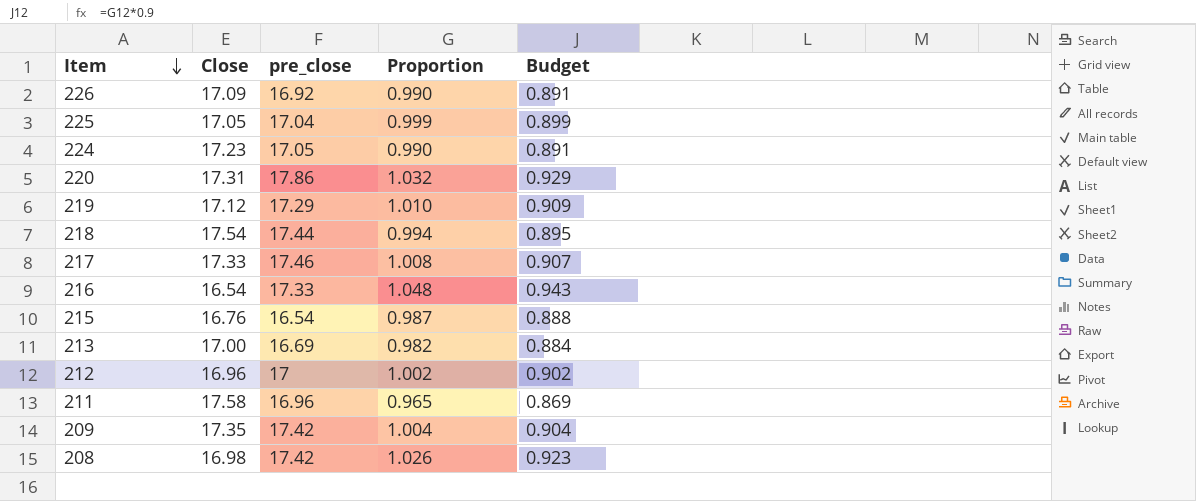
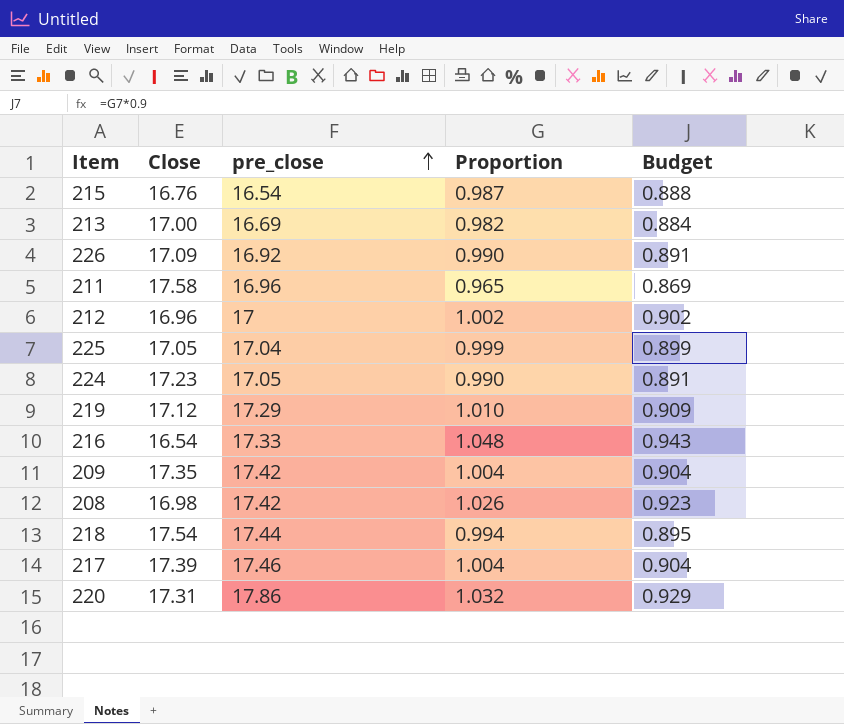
row order: Item descending -> pre_close ascending
217 | Close: 17.33 -> 17.39
217 | Proportion: 1.008 -> 1.004
217 | Budget: 0.907 -> 0.904

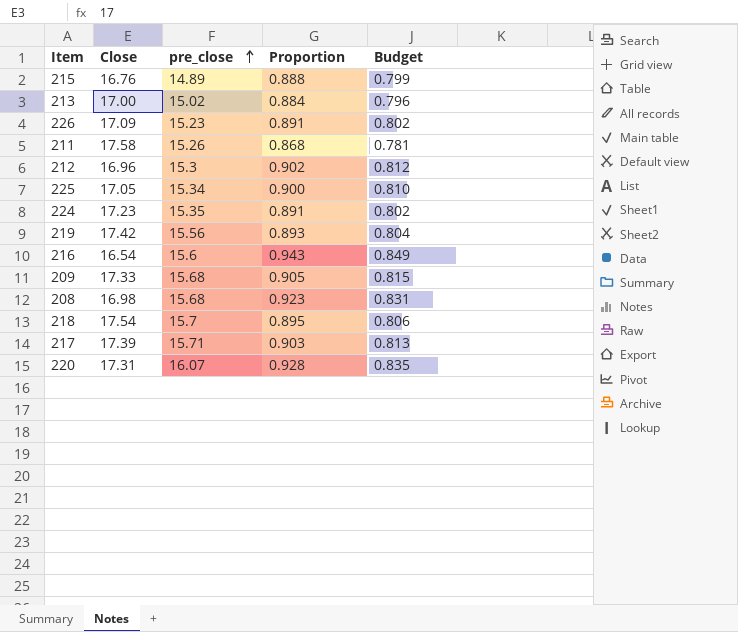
215 | pre_close: 16.54 -> 14.89
215 | Proportion: 0.987 -> 0.888
215 | Budget: 0.888 -> 0.799
213 | pre_close: 16.69 -> 15.02
213 | Proportion: 0.982 -> 0.884
213 | Budget: 0.884 -> 0.796
226 | pre_close: 16.92 -> 15.23
226 | Proportion: 0.990 -> 0.891
226 | Budget: 0.891 -> 0.802
211 | pre_close: 16.96 -> 15.26
211 | Proportion: 0.965 -> 0.868
211 | Budget: 0.869 -> 0.781
212 | pre_close: 17 -> 15.3
212 | Proportion: 1.002 -> 0.902
212 | Budget: 0.902 -> 0.812
225 | pre_close: 17.04 -> 15.34
225 | Proportion: 0.999 -> 0.900
225 | Budget: 0.899 -> 0.810
224 | pre_close: 17.05 -> 15.35
224 | Proportion: 0.990 -> 0.891
224 | Budget: 0.891 -> 0.802
219 | Close: 17.12 -> 17.42
219 | pre_close: 17.29 -> 15.56
219 | Proportion: 1.010 -> 0.893
219 | Budget: 0.909 -> 0.804
216 | pre_close: 17.33 -> 15.6
216 | Proportion: 1.048 -> 0.943
216 | Budget: 0.943 -> 0.849
209 | Close: 17.35 -> 17.33
209 | pre_close: 17.42 -> 15.68
209 | Proportion: 1.004 -> 0.905
209 | Budget: 0.904 -> 0.815
208 | pre_close: 17.42 -> 15.68
208 | Proportion: 1.026 -> 0.923
208 | Budget: 0.923 -> 0.831
218 | pre_close: 17.44 -> 15.7
218 | Proportion: 0.994 -> 0.895
218 | Budget: 0.895 -> 0.806
217 | pre_close: 17.46 -> 15.71
217 | Proportion: 1.004 -> 0.903
217 | Budget: 0.904 -> 0.813
220 | pre_close: 17.86 -> 16.07
220 | Proportion: 1.032 -> 0.928
220 | Budget: 0.929 -> 0.835

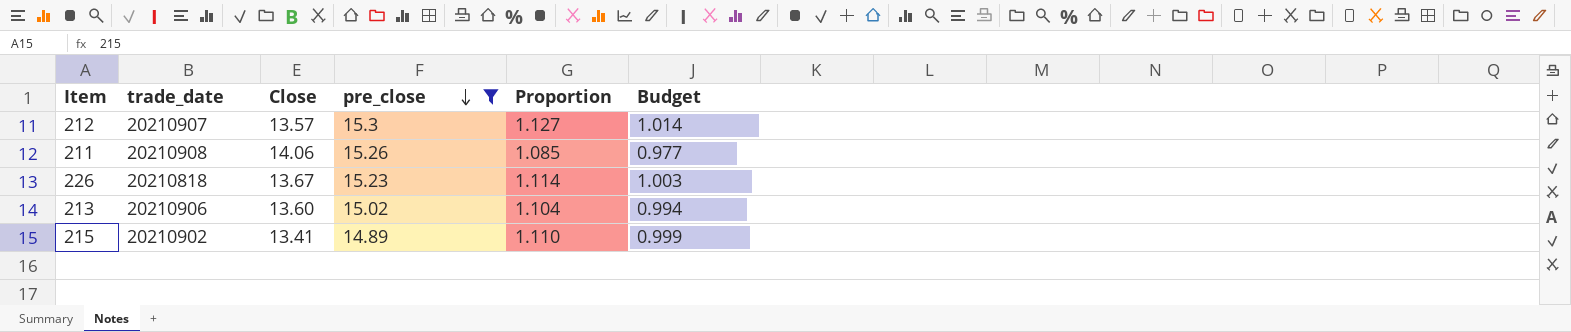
filter: none -> pre_close <= 15.3
row order: pre_close ascending -> pre_close descending
column trade_date | position: none -> 2
212 | Close: 16.96 -> 13.57
212 | Proportion: 0.902 -> 1.127
212 | Budget: 0.812 -> 1.014
211 | Close: 17.58 -> 14.06
211 | Proportion: 0.868 -> 1.085
211 | Budget: 0.781 -> 0.977
226 | Close: 17.09 -> 13.67
226 | Proportion: 0.891 -> 1.114
226 | Budget: 0.802 -> 1.003
213 | Close: 17.00 -> 13.60
213 | Proportion: 0.884 -> 1.104
213 | Budget: 0.796 -> 0.994
215 | Close: 16.76 -> 13.41
215 | Proportion: 0.888 -> 1.110
215 | Budget: 0.799 -> 0.999

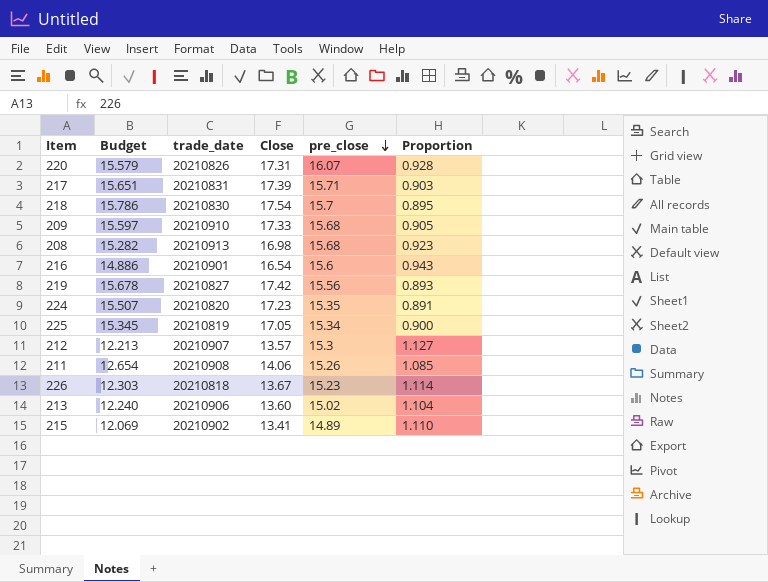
filter: pre_close <= 15.3 -> none
column Budget | formula: [Proportion] * 0.9 -> [Close] * 0.9
column Budget | position: 6 -> 2

